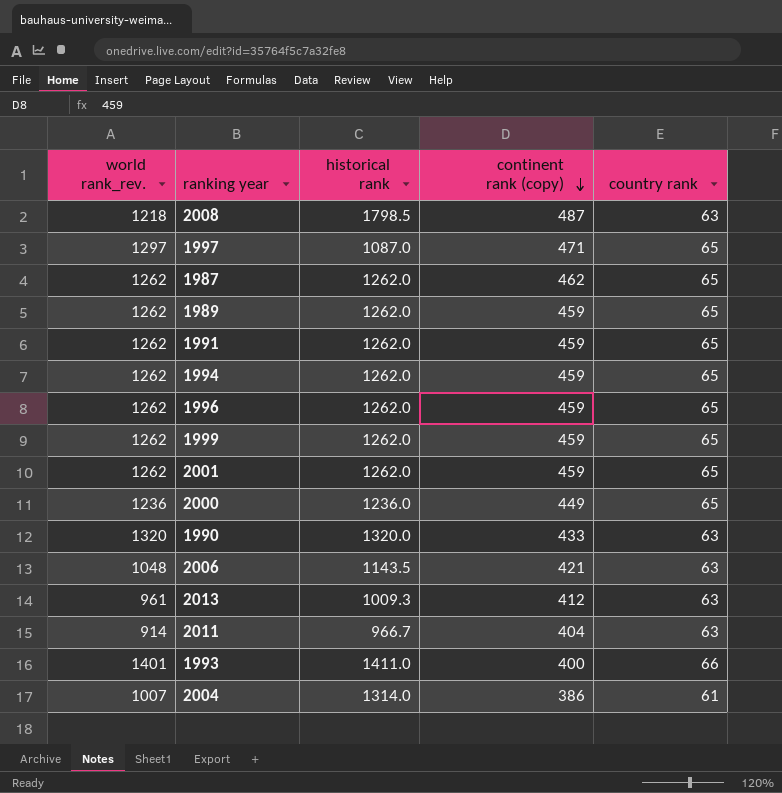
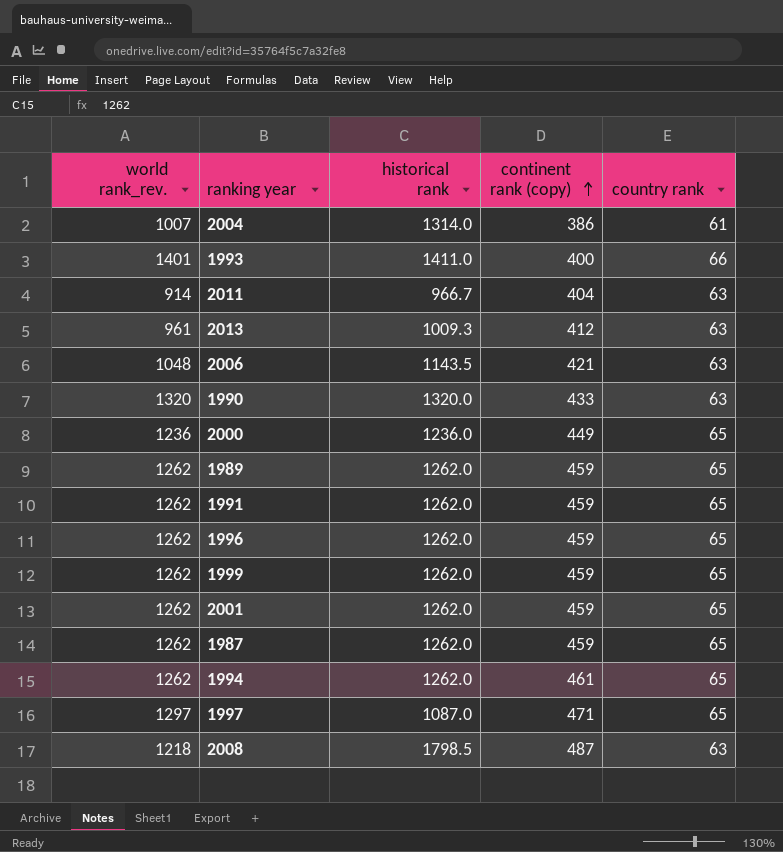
row order: continent rank (copy) descending -> continent rank (copy) ascending
1987 | continent rank (copy): 462 -> 459
1994 | continent rank (copy): 459 -> 461

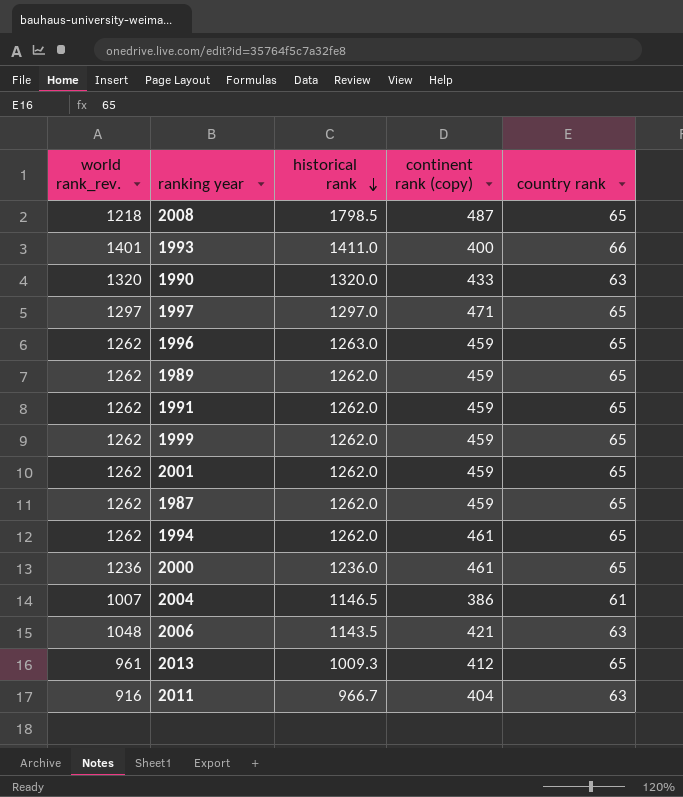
row order: continent rank (copy) ascending -> historical rank descending
2008 | country rank: 63 -> 65
1997 | historical rank: 1087.0 -> 1297.0
1996 | historical rank: 1262.0 -> 1263.0
2000 | continent rank (copy): 449 -> 461
2004 | historical rank: 1314.0 -> 1146.5
2013 | country rank: 63 -> 65
2011 | world rank_rev.: 914 -> 916

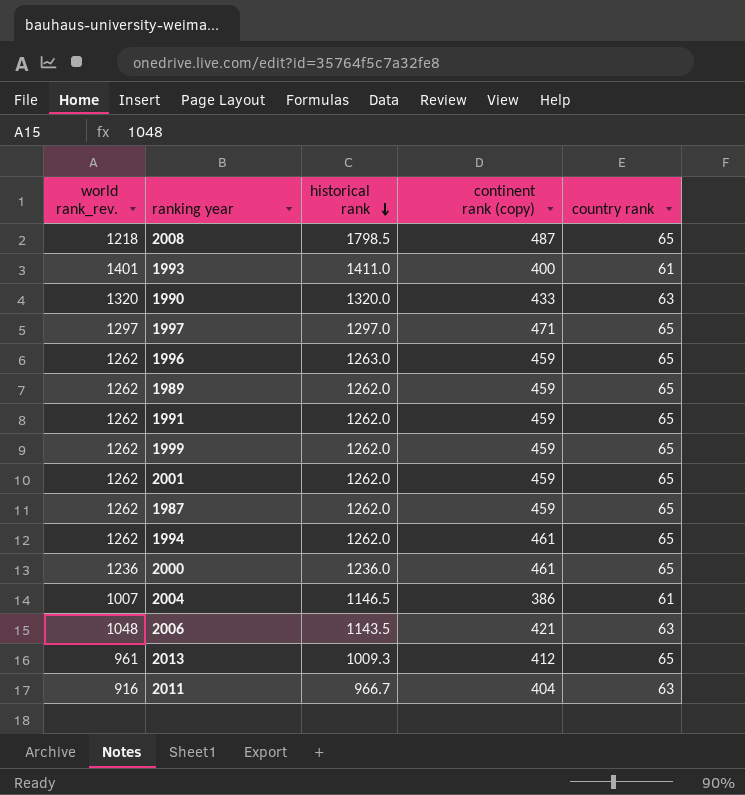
1993 | country rank: 66 -> 61

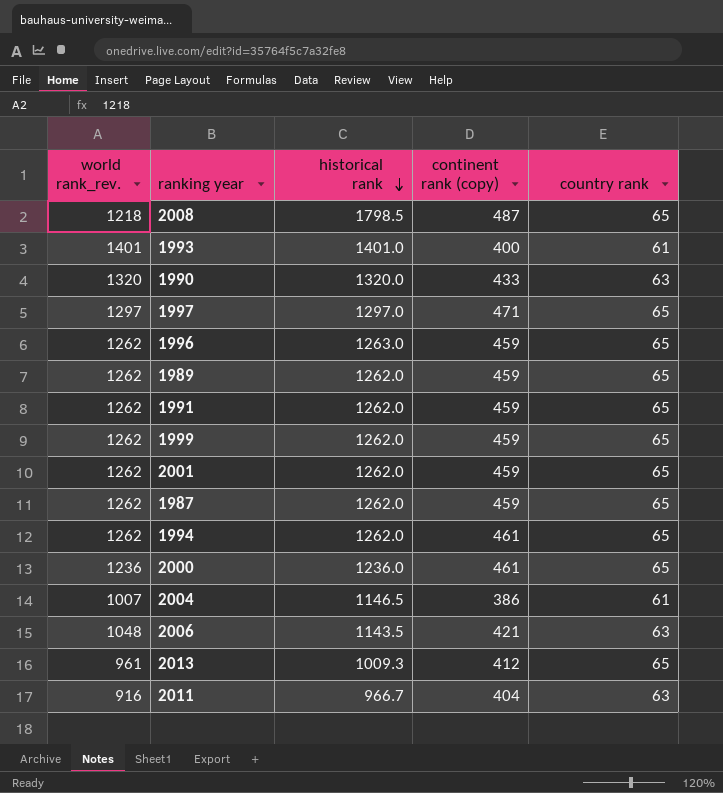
1993 | historical rank: 1411.0 -> 1401.0

